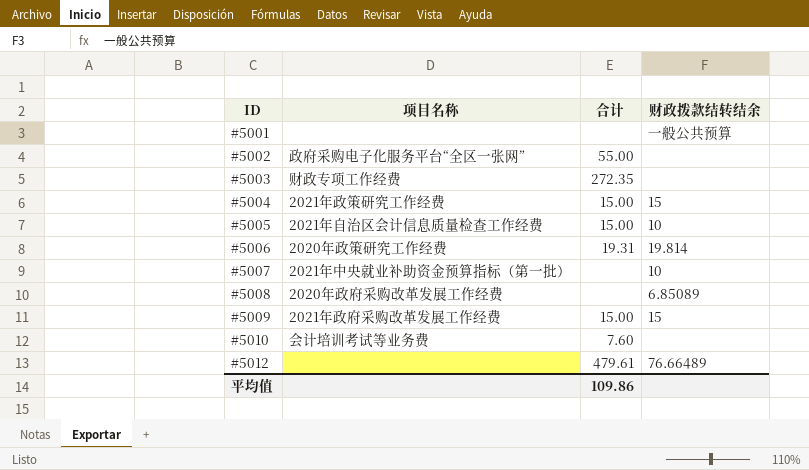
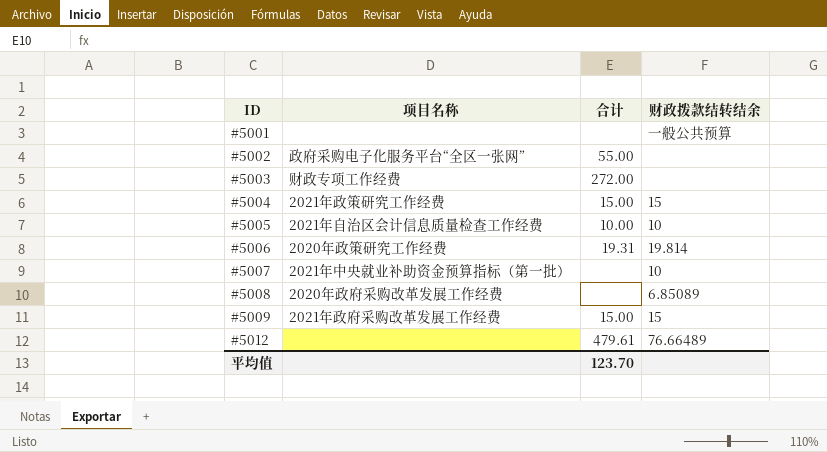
row #5010: 会计培训考试等业务费 | 7.60 | none -> none
#5003 | 合计: 272.35 -> 272.00
#5005 | 合计: 15.00 -> 10.00
平均值 | 合计: 109.86 -> 123.70

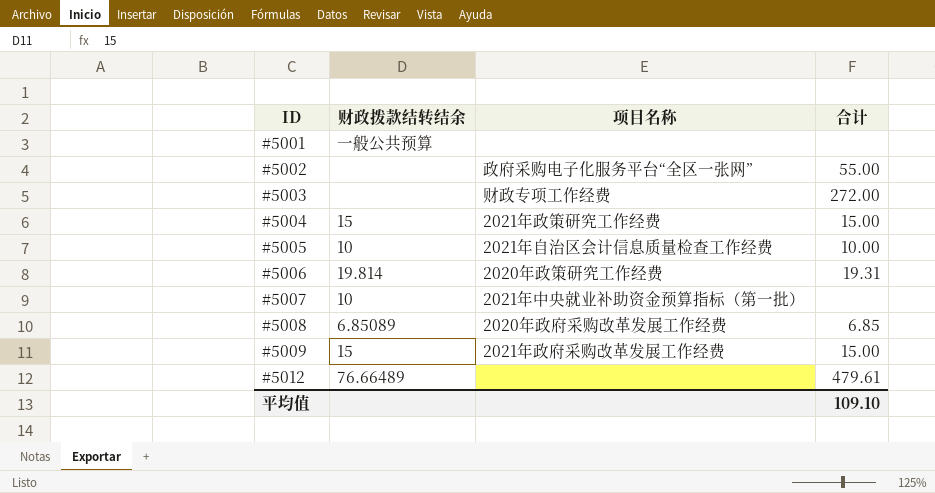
column 财政拨款结转结余 | position: 4 -> 2
#5008 | 合计: none -> 6.85
平均值 | 合计: 123.70 -> 109.10

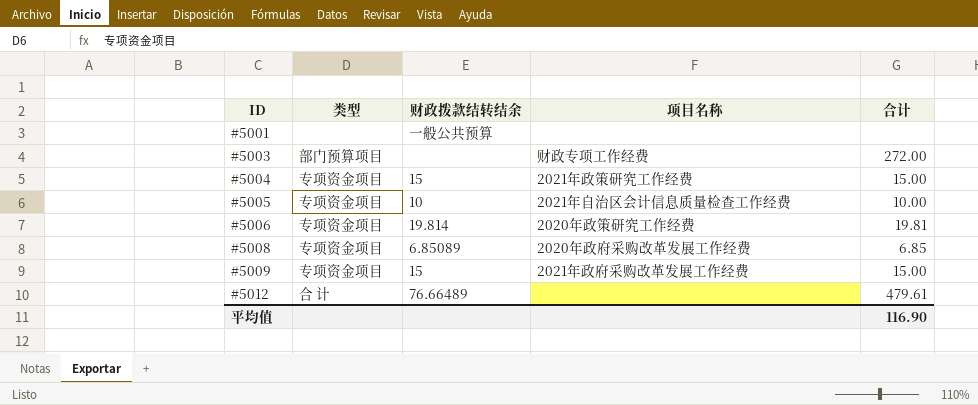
column 类型 | position: none -> 2
row #5002: none | 政府采购电子化服务平台“全区一张网” | 55.00 -> none
row #5007: 10 | 2021年中央就业补助资金预算指标（第一批） | none -> none
#5006 | 合计: 19.31 -> 19.81
平均值 | 合计: 109.10 -> 116.90

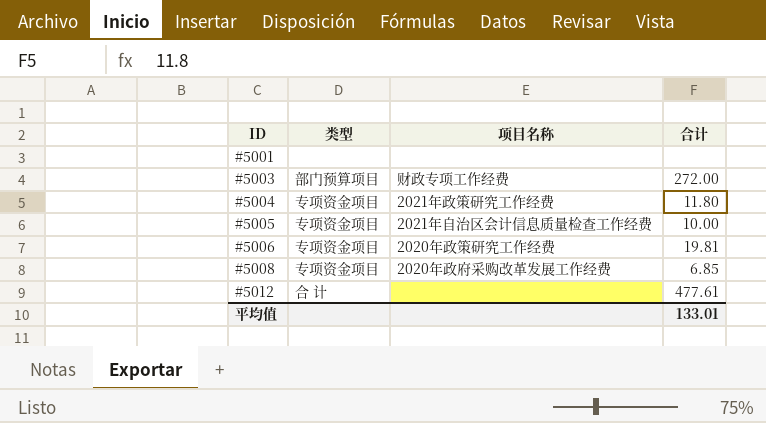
column 财政拨款结转结余 | position: 3 -> none
row #5009: 专项资金项目 | 15 | 2021年政府采购改革发展工作经费 | 15.00 -> none
#5004 | 合计: 15.00 -> 11.80
#5012 | 合计: 479.61 -> 477.61
平均值 | 合计: 116.90 -> 133.01

